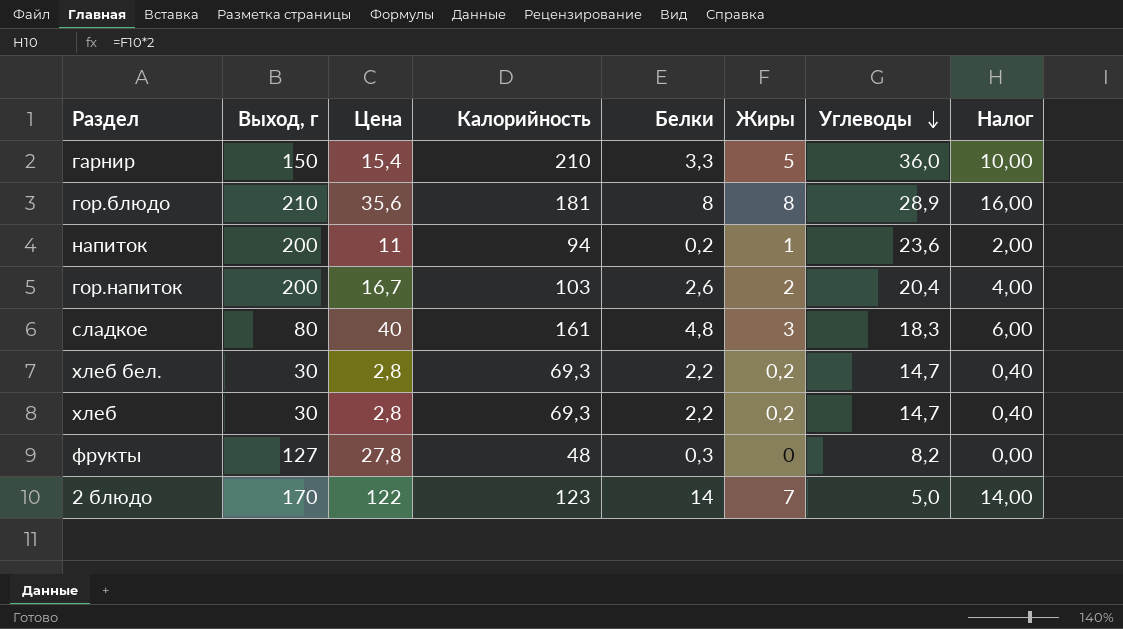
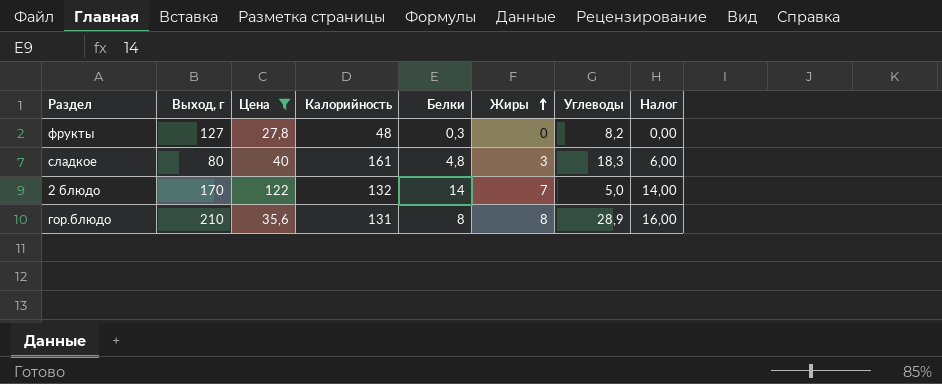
filter: none -> Цена >= 27,8
row order: Углеводы descending -> Жиры ascending
2 блюдо | Калорийность: 123 -> 132
гор.блюдо | Калорийность: 181 -> 131

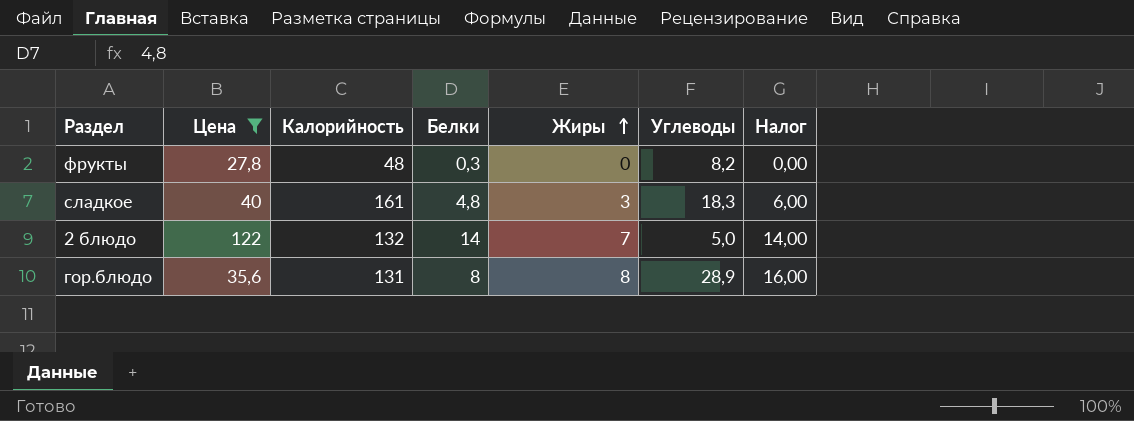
column Выход, г | position: 2 -> none

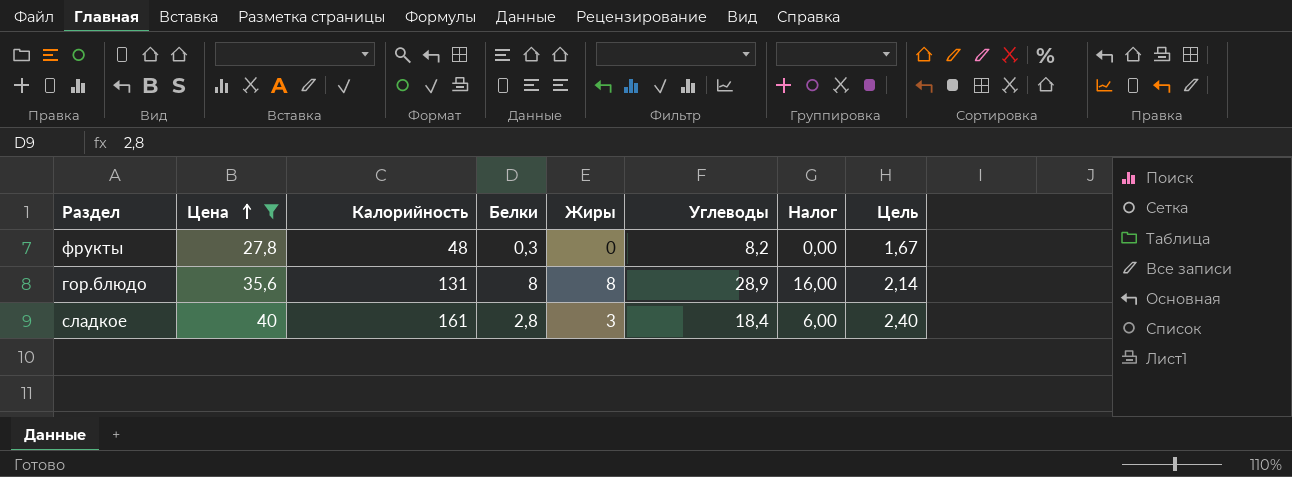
row order: Жиры ascending -> Цена ascending
column Цель | formula: none -> [Цена] * 0,06
row 2 блюдо: 122 | 132 | 14 | 7 | 5,0 | 14,00 -> none
сладкое | Белки: 4,8 -> 2,8
сладкое | Углеводы: 18,3 -> 18,4

